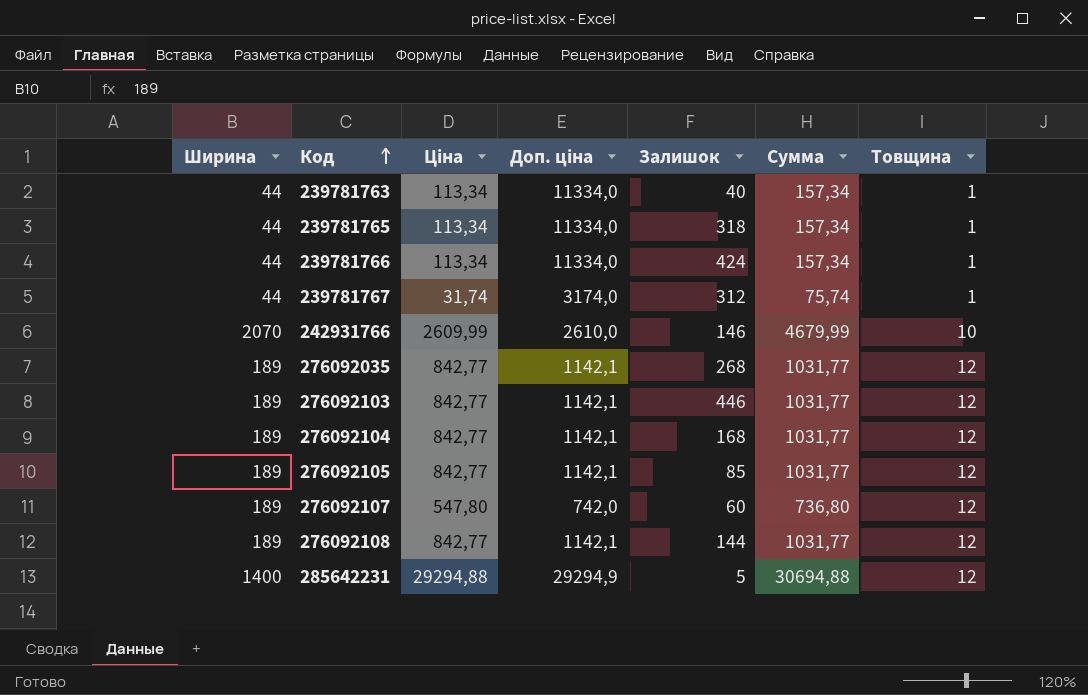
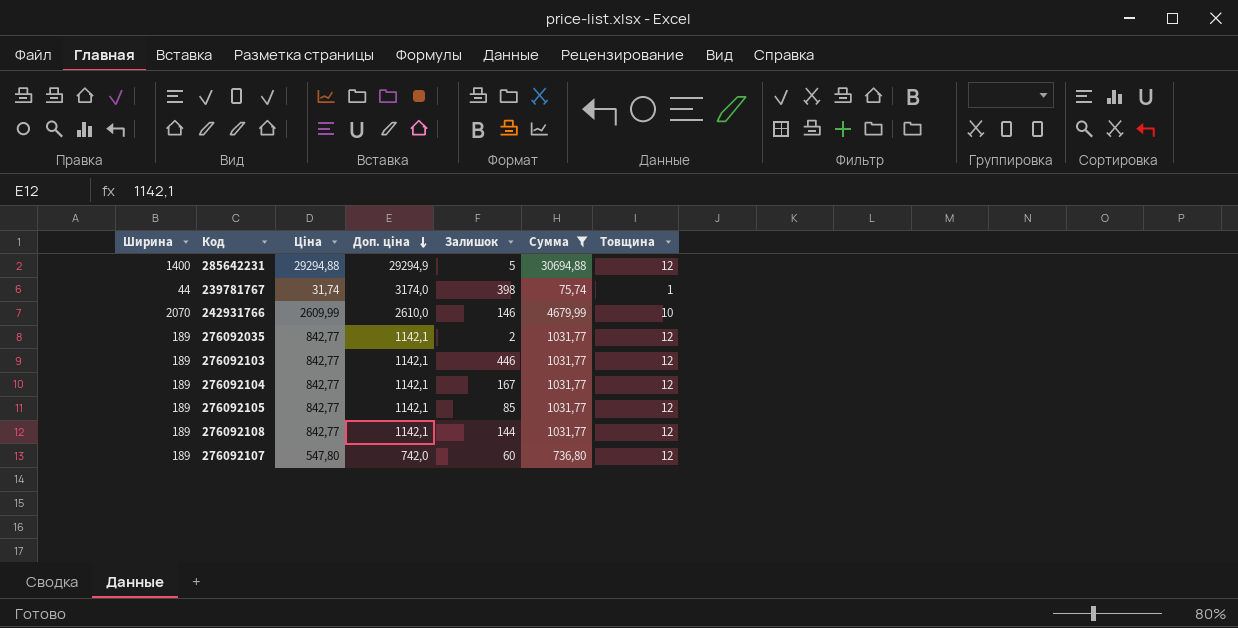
filter: none -> Сумма != 157,34
row order: Код ascending -> Доп. ціна descending
239781767 | Залишок: 312 -> 398
276092035 | Залишок: 268 -> 2
276092104 | Залишок: 168 -> 167

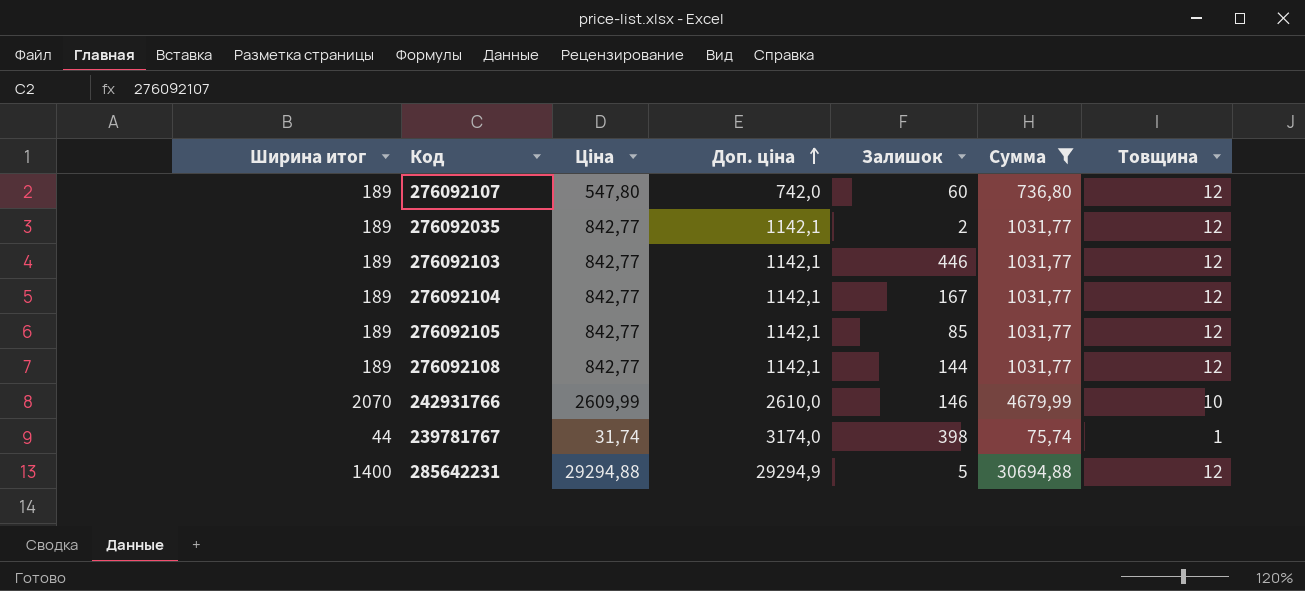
row order: Доп. ціна descending -> Доп. ціна ascending
column name: Ширина -> Ширина итог

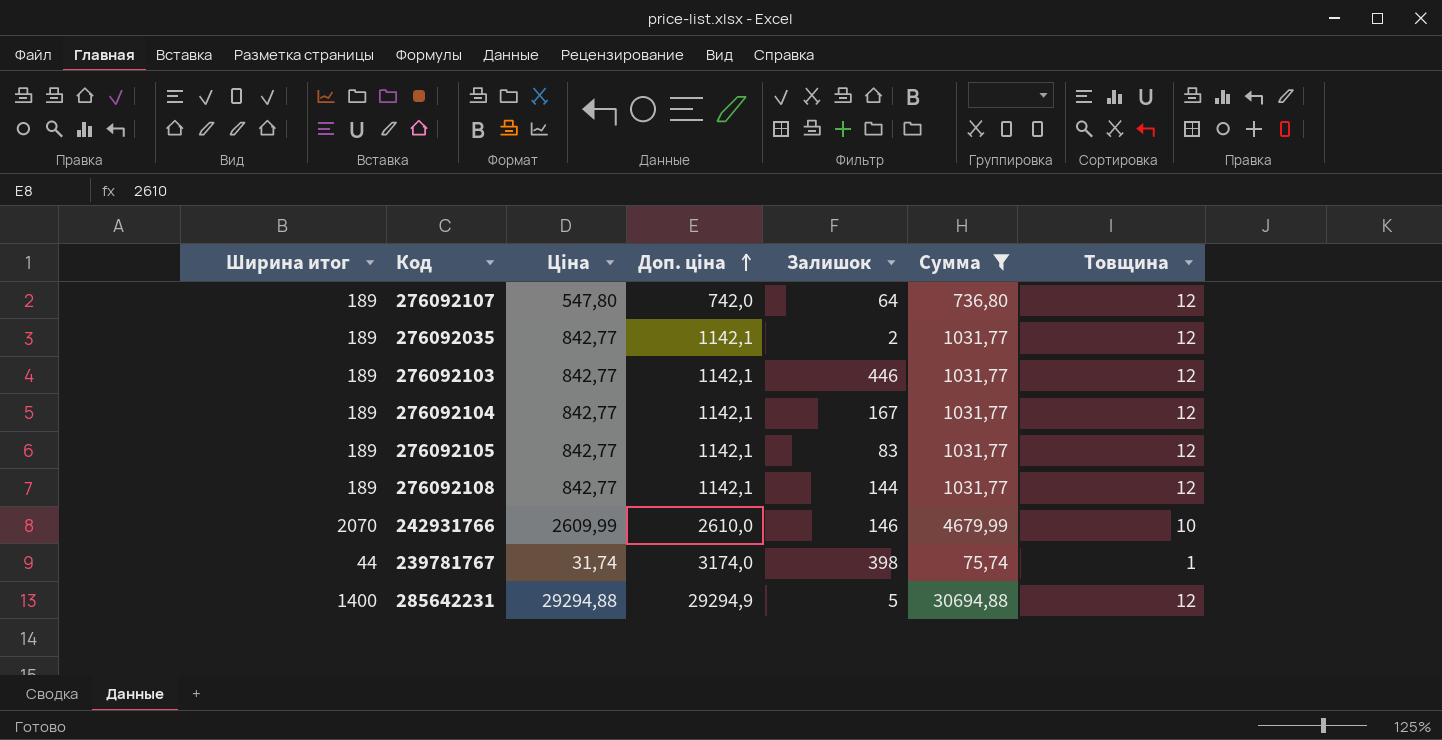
276092107 | Залишок: 60 -> 64
276092105 | Залишок: 85 -> 83

